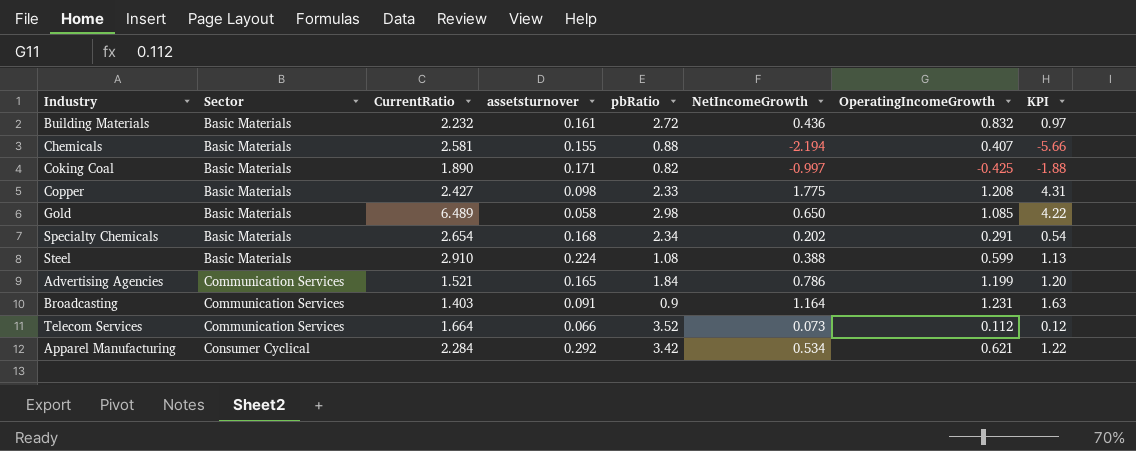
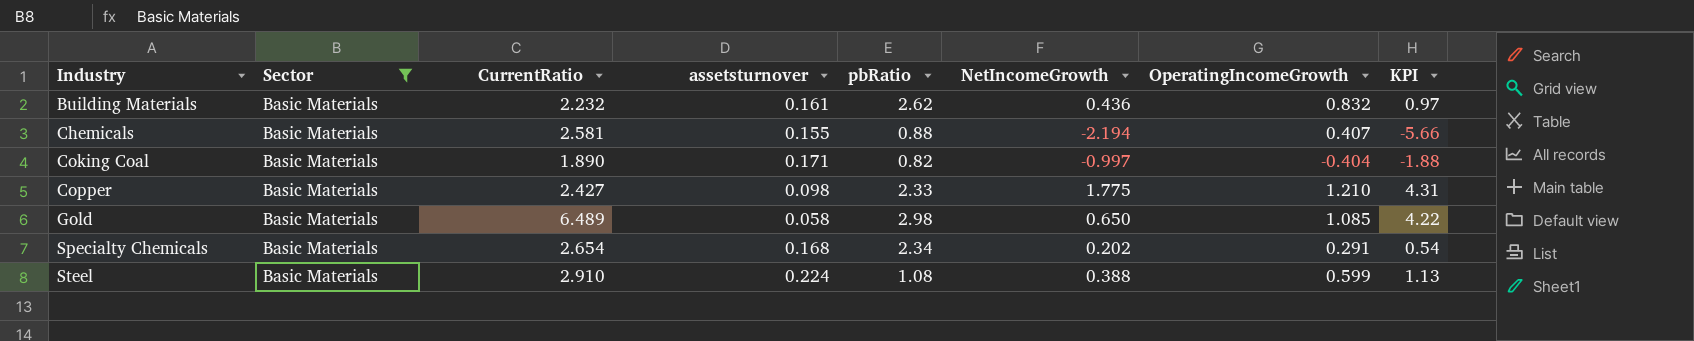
filter: none -> Sector = Basic Materials
Building Materials | pbRatio: 2.72 -> 2.62
Coking Coal | OperatingIncomeGrowth: -0.425 -> -0.404
Copper | OperatingIncomeGrowth: 1.208 -> 1.210

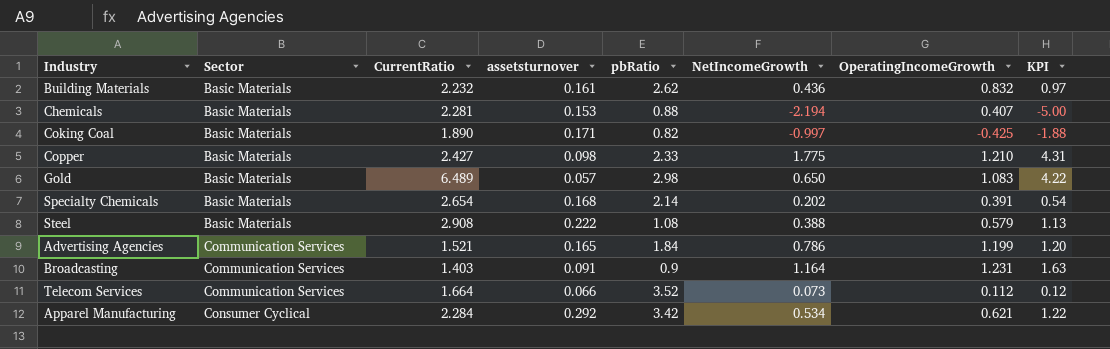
filter: Sector = Basic Materials -> none
Chemicals | CurrentRatio: 2.581 -> 2.281
Chemicals | assetsturnover: 0.155 -> 0.153
Chemicals | KPI: -5.66 -> -5.00
Coking Coal | OperatingIncomeGrowth: -0.404 -> -0.425
Gold | assetsturnover: 0.058 -> 0.057
Gold | OperatingIncomeGrowth: 1.085 -> 1.083
Specialty Chemicals | pbRatio: 2.34 -> 2.14
Specialty Chemicals | OperatingIncomeGrowth: 0.291 -> 0.391
Steel | CurrentRatio: 2.910 -> 2.908
Steel | assetsturnover: 0.224 -> 0.222
Steel | OperatingIncomeGrowth: 0.599 -> 0.579

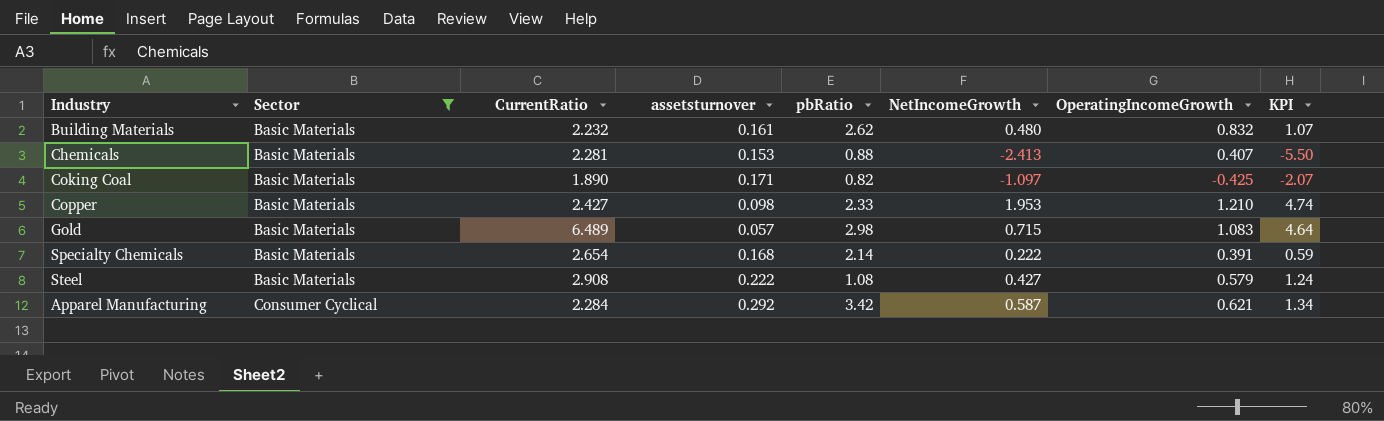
filter: none -> Sector != Communication Services
Building Materials | NetIncomeGrowth: 0.436 -> 0.480
Building Materials | KPI: 0.97 -> 1.07
Chemicals | NetIncomeGrowth: -2.194 -> -2.413
Chemicals | KPI: -5.00 -> -5.50
Coking Coal | NetIncomeGrowth: -0.997 -> -1.097
Coking Coal | KPI: -1.88 -> -2.07
Copper | NetIncomeGrowth: 1.775 -> 1.953
Copper | KPI: 4.31 -> 4.74
Gold | NetIncomeGrowth: 0.650 -> 0.715
Gold | KPI: 4.22 -> 4.64
Specialty Chemicals | NetIncomeGrowth: 0.202 -> 0.222
Specialty Chemicals | KPI: 0.54 -> 0.59
Steel | NetIncomeGrowth: 0.388 -> 0.427
Steel | KPI: 1.13 -> 1.24
Apparel Manufacturing | NetIncomeGrowth: 0.534 -> 0.587
Apparel Manufacturing | KPI: 1.22 -> 1.34

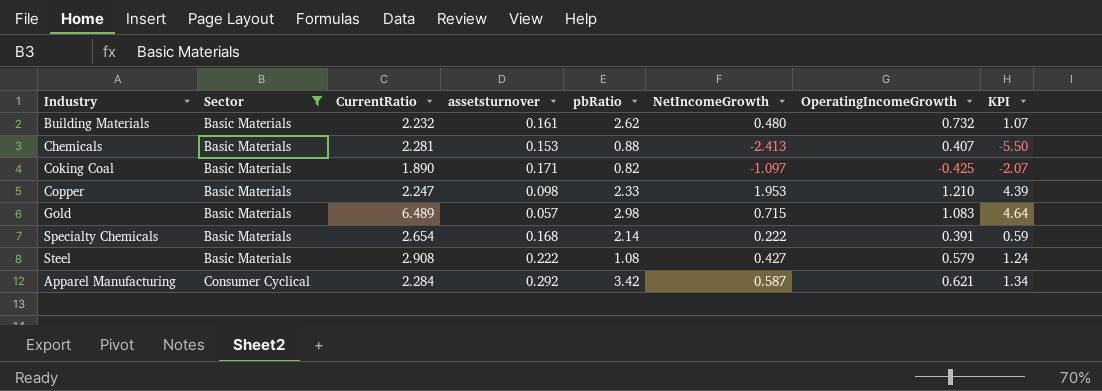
Building Materials | OperatingIncomeGrowth: 0.832 -> 0.732
Copper | CurrentRatio: 2.427 -> 2.247
Copper | KPI: 4.74 -> 4.39

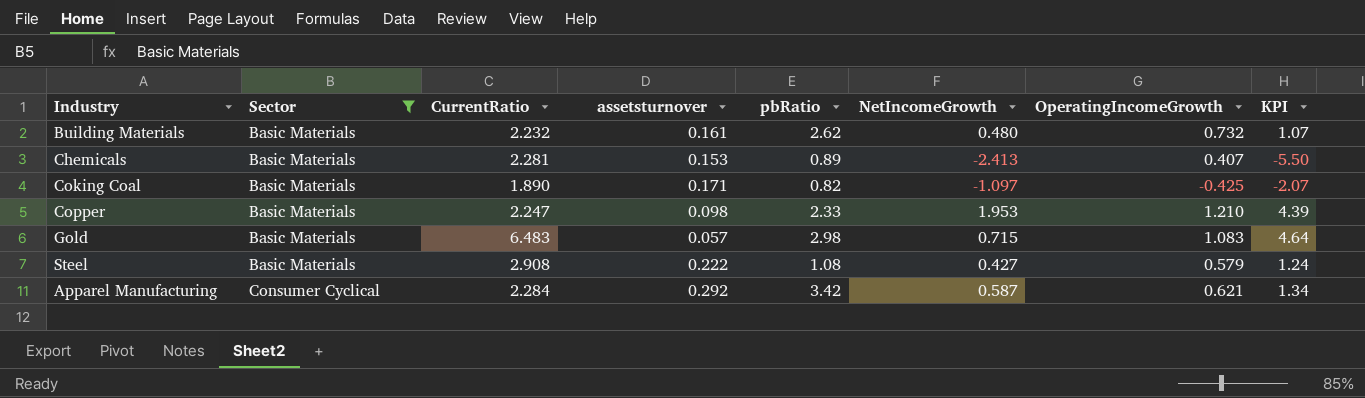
row Specialty Chemicals: Basic Materials | 2.654 | 0.168 | 2.14 | 0.222 | 0.391 | 0.59 -> none
Chemicals | pbRatio: 0.88 -> 0.89
Gold | CurrentRatio: 6.489 -> 6.483

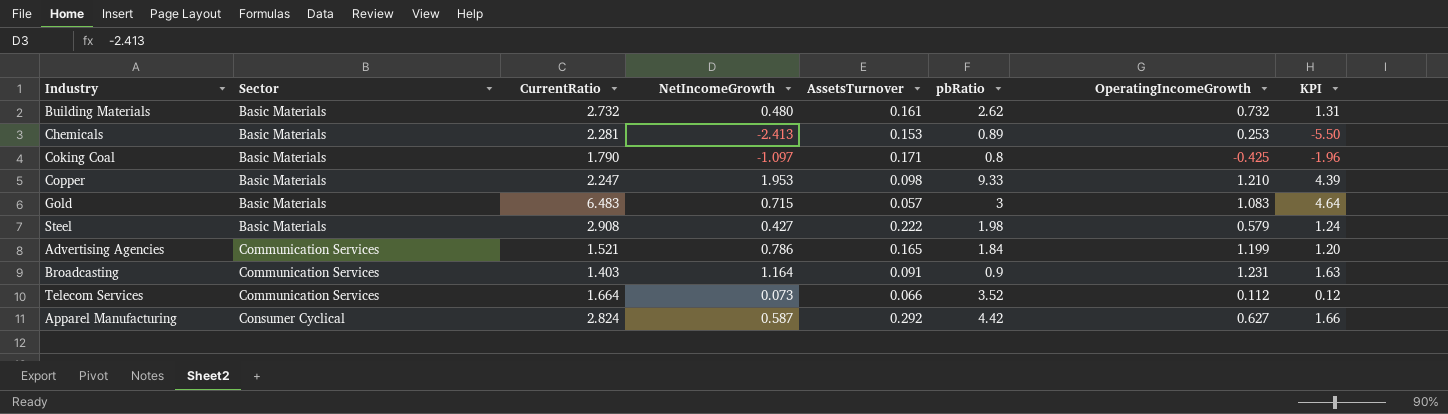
filter: Sector != Communication Services -> none
column NetIncomeGrowth | position: 6 -> 4
column name: assetsturnover -> AssetsTurnover
Building Materials | CurrentRatio: 2.232 -> 2.732
Building Materials | KPI: 1.07 -> 1.31
Chemicals | OperatingIncomeGrowth: 0.407 -> 0.253
Coking Coal | CurrentRatio: 1.890 -> 1.790
Coking Coal | pbRatio: 0.82 -> 0.8
Coking Coal | KPI: -2.07 -> -1.96
Copper | pbRatio: 2.33 -> 9.33
Gold | pbRatio: 2.98 -> 3
Steel | pbRatio: 1.08 -> 1.98
Apparel Manufacturing | CurrentRatio: 2.284 -> 2.824
Apparel Manufacturing | pbRatio: 3.42 -> 4.42
Apparel Manufacturing | OperatingIncomeGrowth: 0.621 -> 0.627
Apparel Manufacturing | KPI: 1.34 -> 1.66

